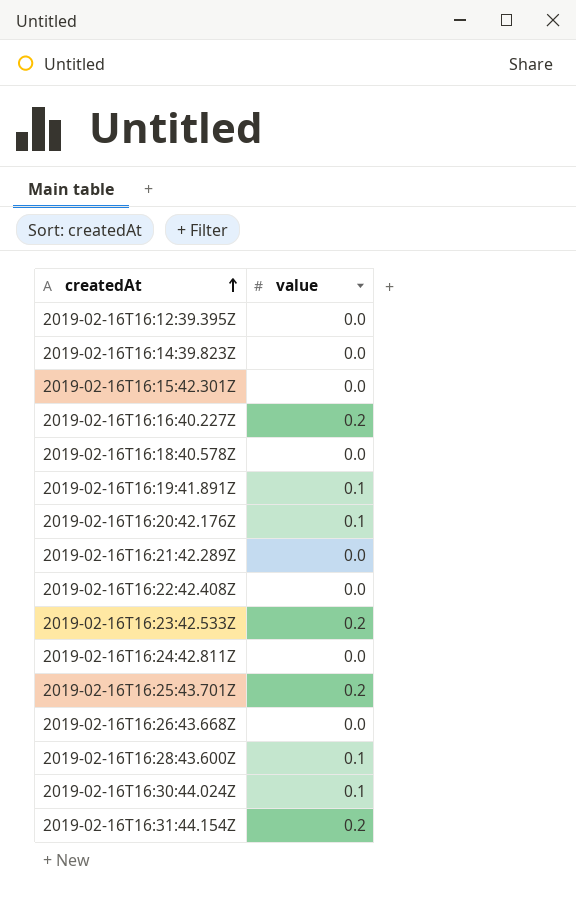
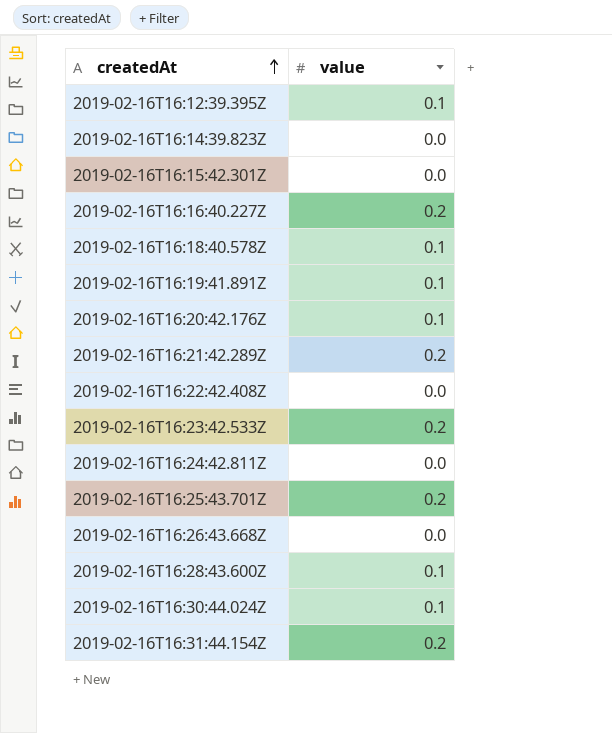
2019-02-16T16:12:39.395Z | value: 0.0 -> 0.1
2019-02-16T16:18:40.578Z | value: 0.0 -> 0.1
2019-02-16T16:21:42.289Z | value: 0.0 -> 0.2

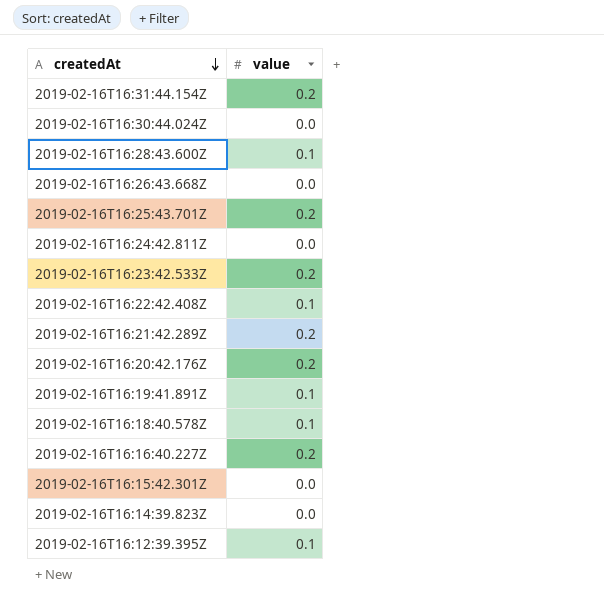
row order: createdAt ascending -> createdAt descending
2019-02-16T16:30:44.024Z | value: 0.1 -> 0.0
2019-02-16T16:22:42.408Z | value: 0.0 -> 0.1
2019-02-16T16:20:42.176Z | value: 0.1 -> 0.2

